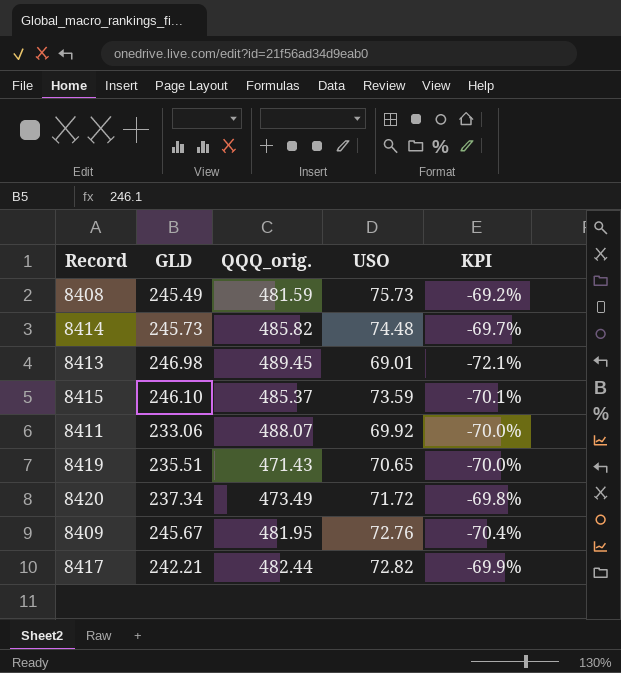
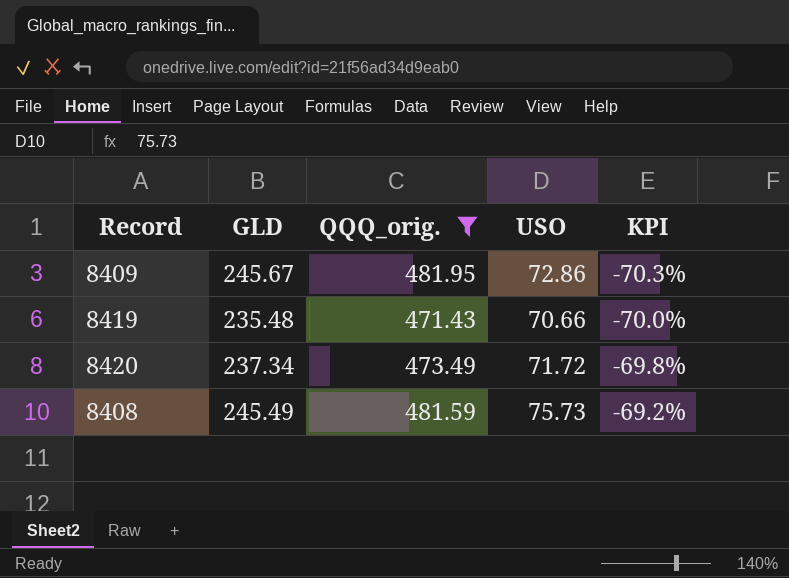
filter: none -> QQQ_orig. <= 481.95
row order: none -> KPI ascending
8409 | USO: 72.76 -> 72.86
8409 | KPI: -70.4% -> -70.3%
8419 | GLD: 235.51 -> 235.48
8419 | USO: 70.65 -> 70.66

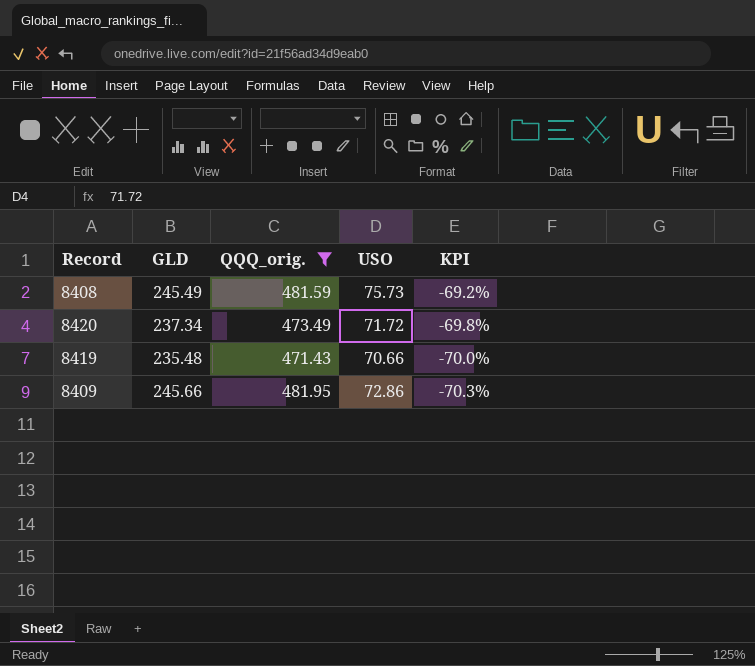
row order: KPI ascending -> KPI descending
8409 | GLD: 245.67 -> 245.66

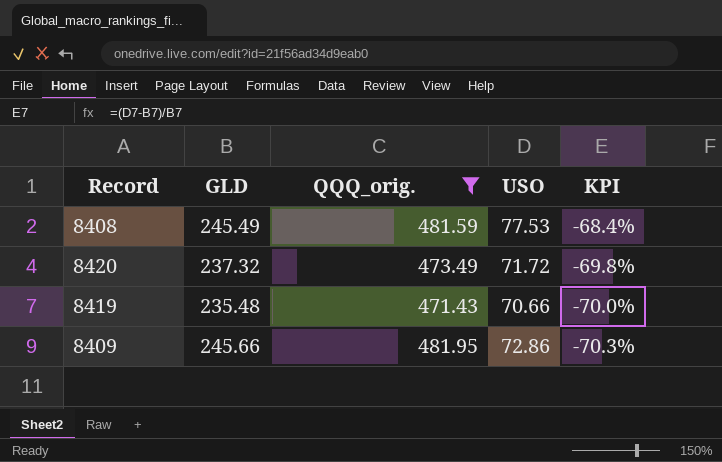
8408 | USO: 75.73 -> 77.53
8408 | KPI: -69.2% -> -68.4%
8420 | GLD: 237.34 -> 237.32

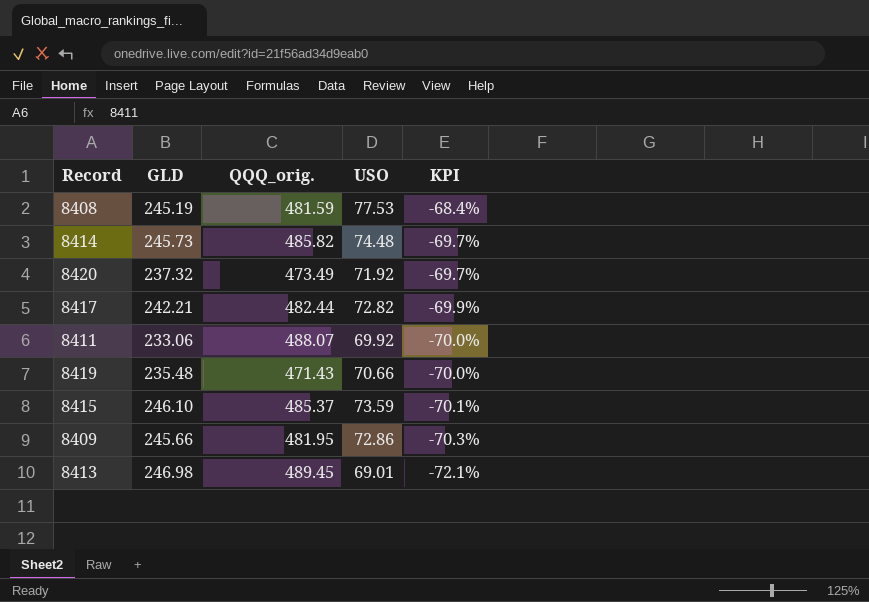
filter: QQQ_orig. <= 481.95 -> none
8408 | GLD: 245.49 -> 245.19
8420 | USO: 71.72 -> 71.92
8420 | KPI: -69.8% -> -69.7%

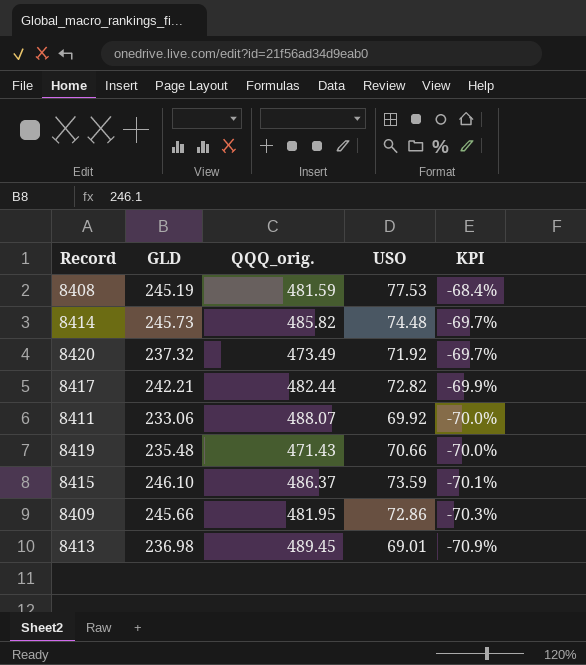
8415 | QQQ_orig.: 485.37 -> 486.37
8413 | GLD: 246.98 -> 236.98
8413 | KPI: -72.1% -> -70.9%

